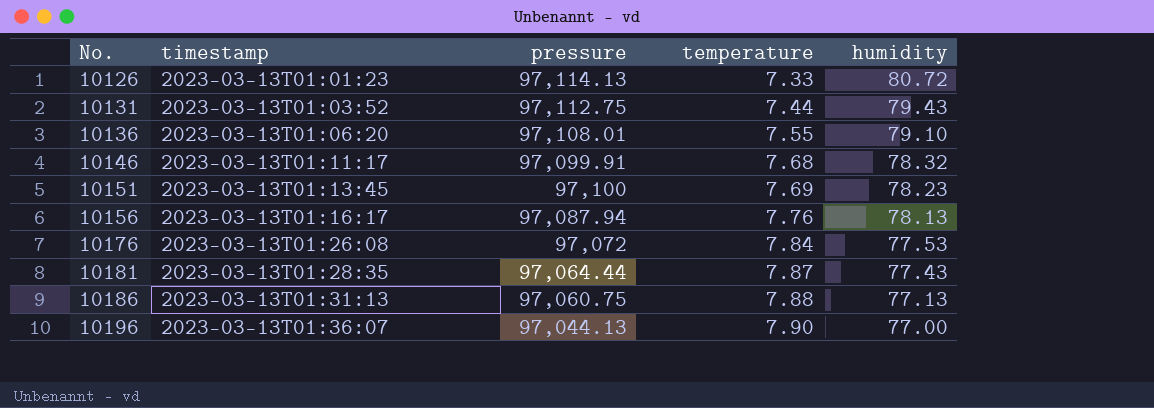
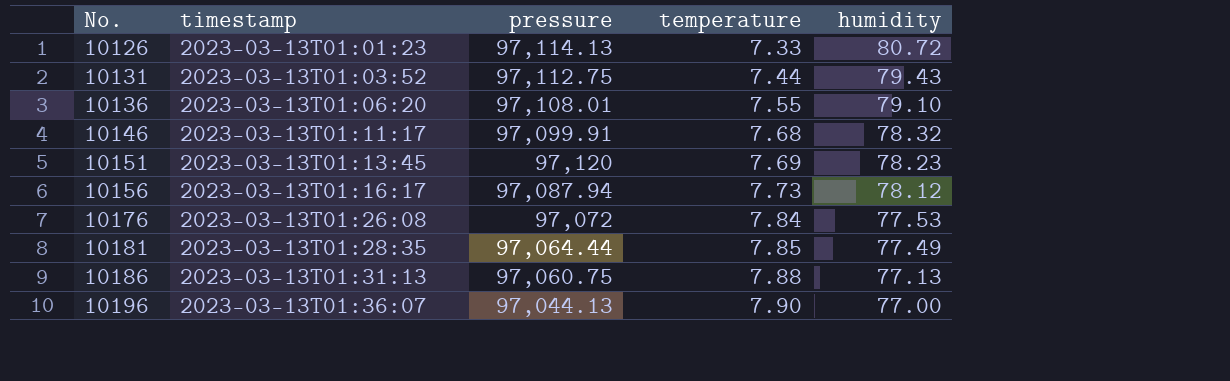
10151 | pressure: 97,100 -> 97,120
10156 | temperature: 7.76 -> 7.73
10156 | humidity: 78.13 -> 78.12
10181 | temperature: 7.87 -> 7.85
10181 | humidity: 77.43 -> 77.49

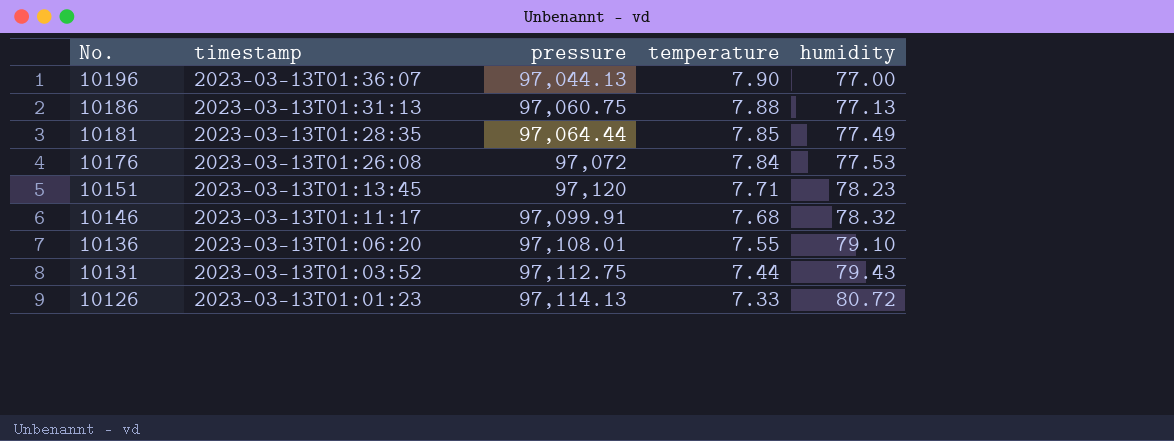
row order: No. ascending -> No. descending
row 10156: 2023-03-13T01:16:17 | 97,087.94 | 7.73 | 78.12 -> none
10151 | temperature: 7.69 -> 7.71

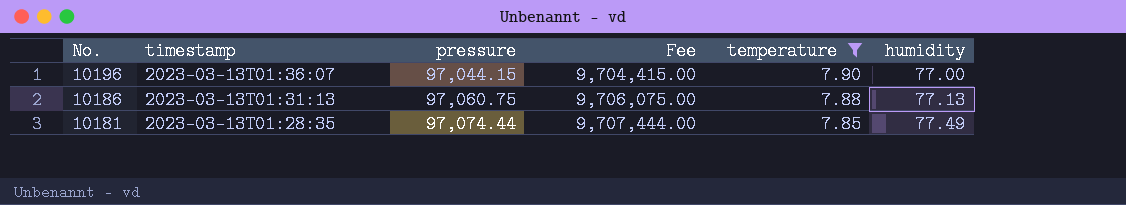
filter: none -> temperature >= 7.85
column Fee | formula: none -> [pressure] * 100
10196 | pressure: 97,044.13 -> 97,044.15
10181 | pressure: 97,064.44 -> 97,074.44

